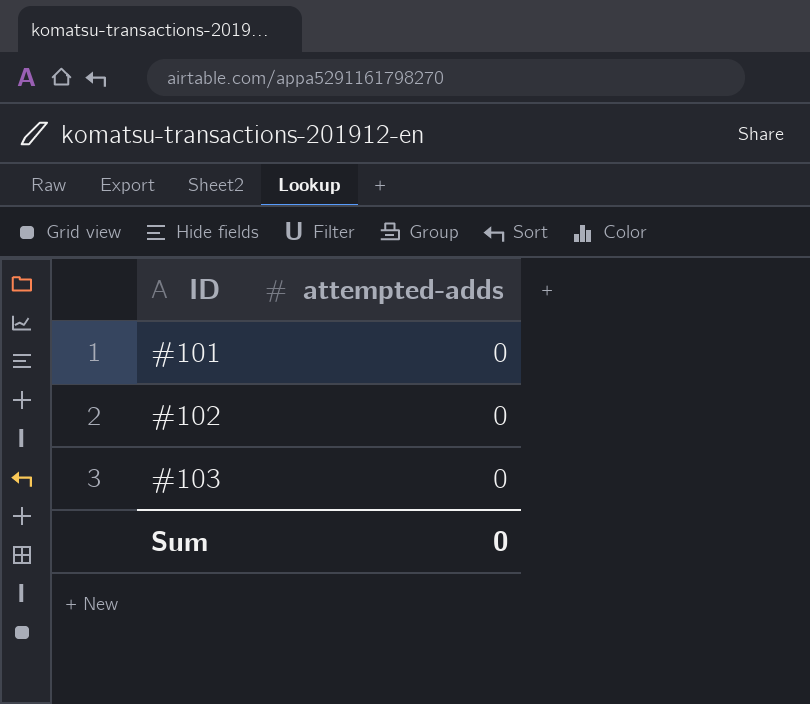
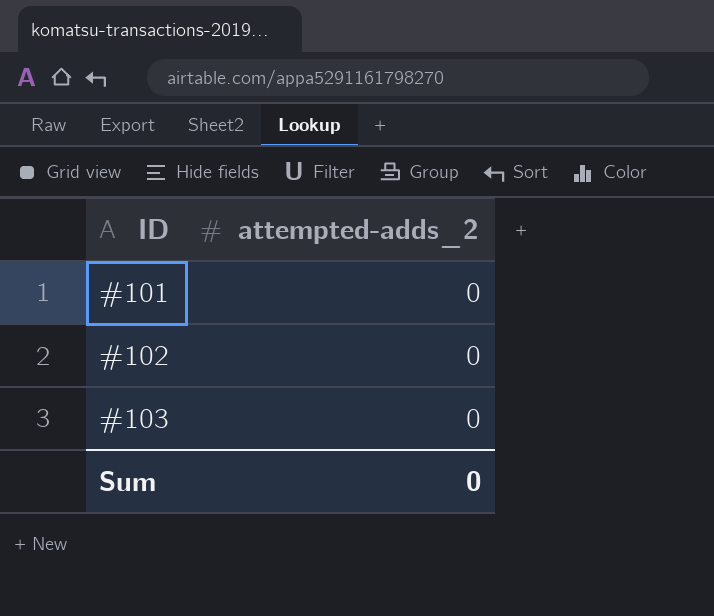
column name: attempted-adds -> attempted-adds_2

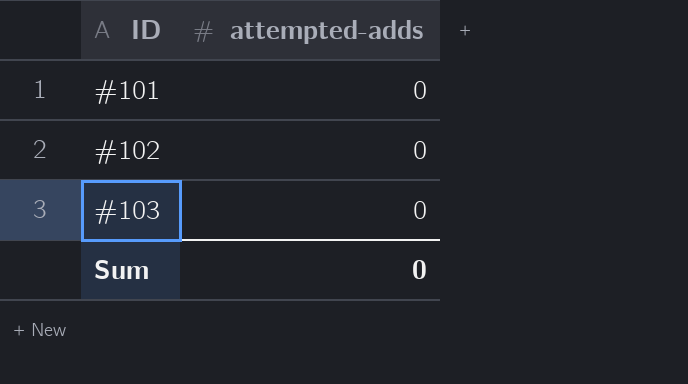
column name: attempted-adds_2 -> attempted-adds

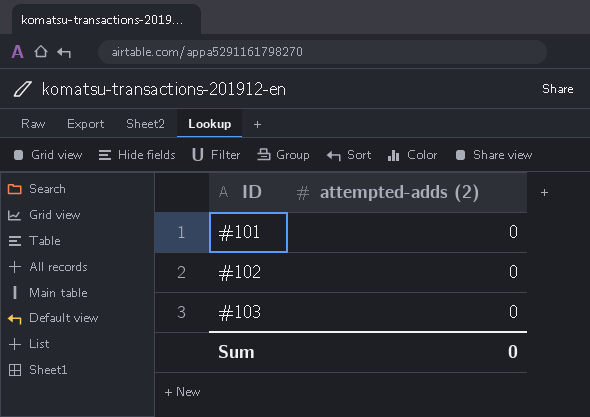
column name: attempted-adds -> attempted-adds (2)

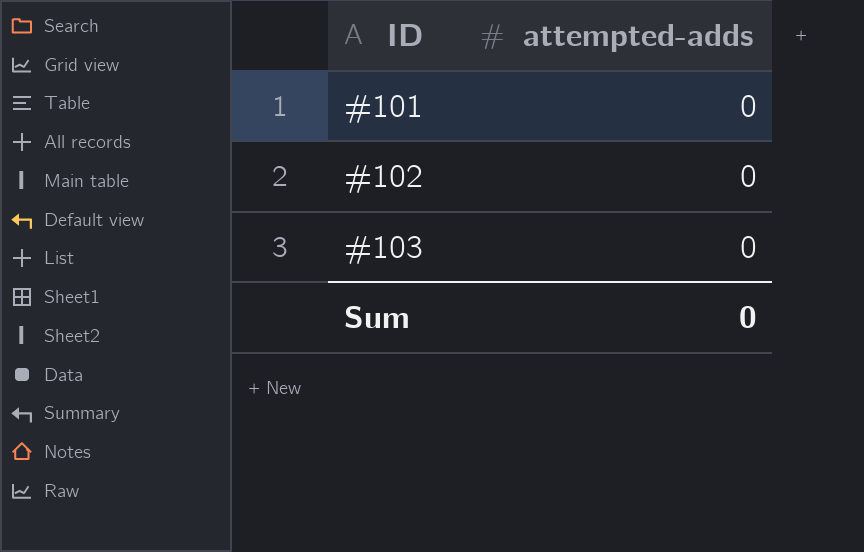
column name: attempted-adds (2) -> attempted-adds

